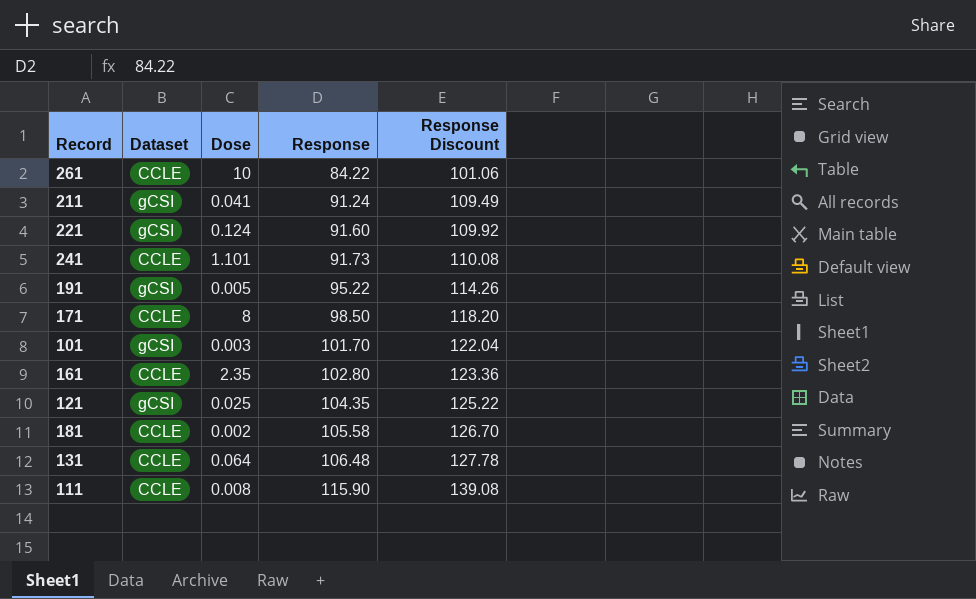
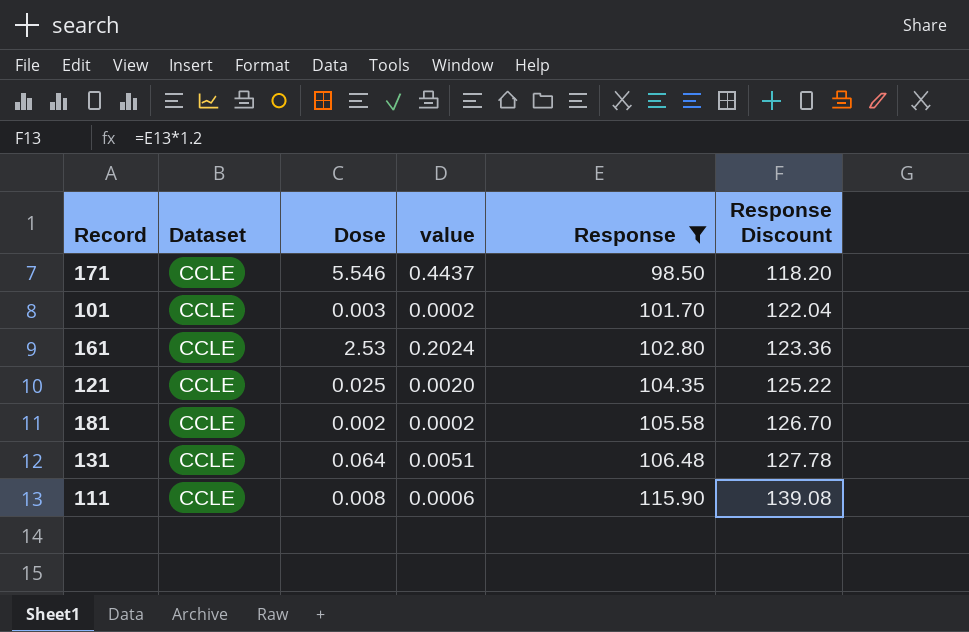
filter: none -> Response >= 98.50
column value | formula: none -> [Dose] * 0.08
171 | Dose: 8 -> 5.546
101 | Dataset: gCSI -> CCLE
161 | Dose: 2.35 -> 2.53
121 | Dataset: gCSI -> CCLE

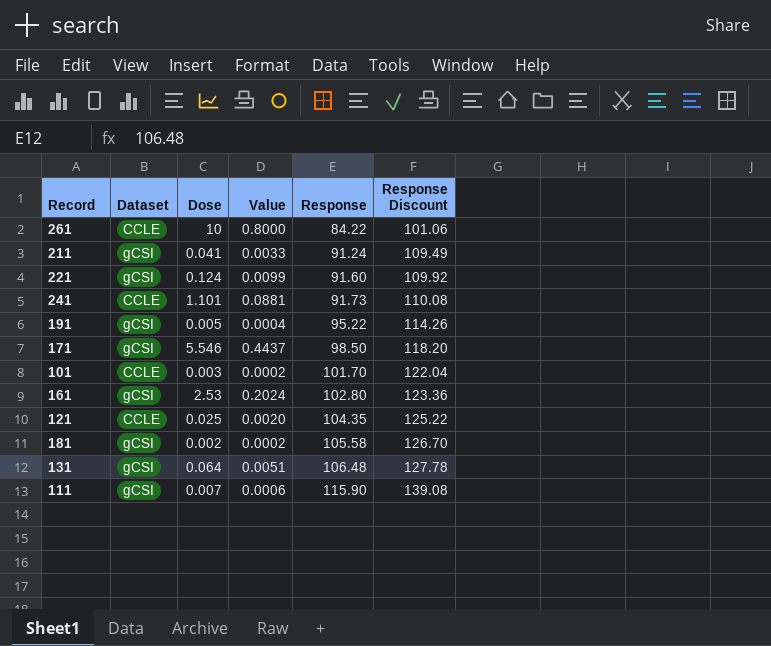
filter: Response >= 98.50 -> none
column name: value -> Value
171 | Dataset: CCLE -> gCSI
161 | Dataset: CCLE -> gCSI
181 | Dataset: CCLE -> gCSI
131 | Dataset: CCLE -> gCSI
111 | Dataset: CCLE -> gCSI
111 | Dose: 0.008 -> 0.007

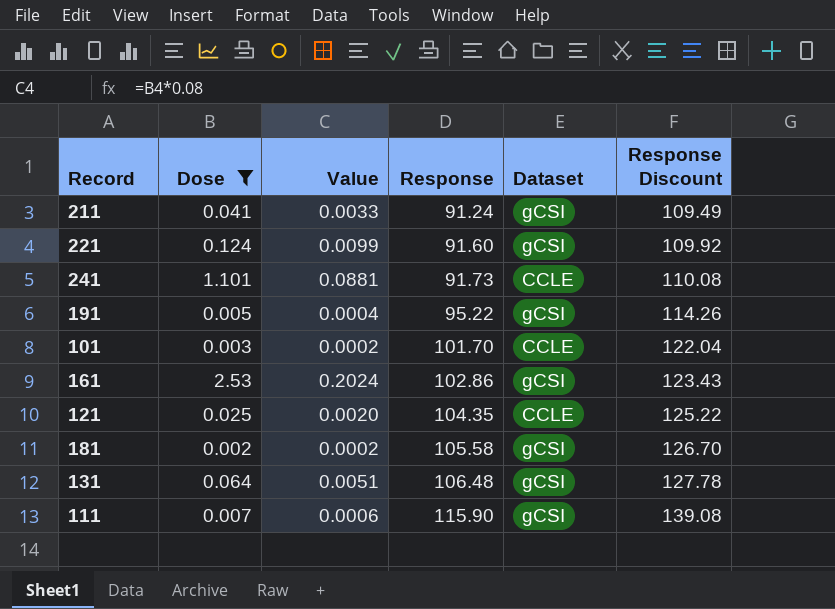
filter: none -> Dose <= 2.53
column Dataset | position: 2 -> 5
161 | Response: 102.80 -> 102.86
161 | Response Discount: 123.36 -> 123.43

